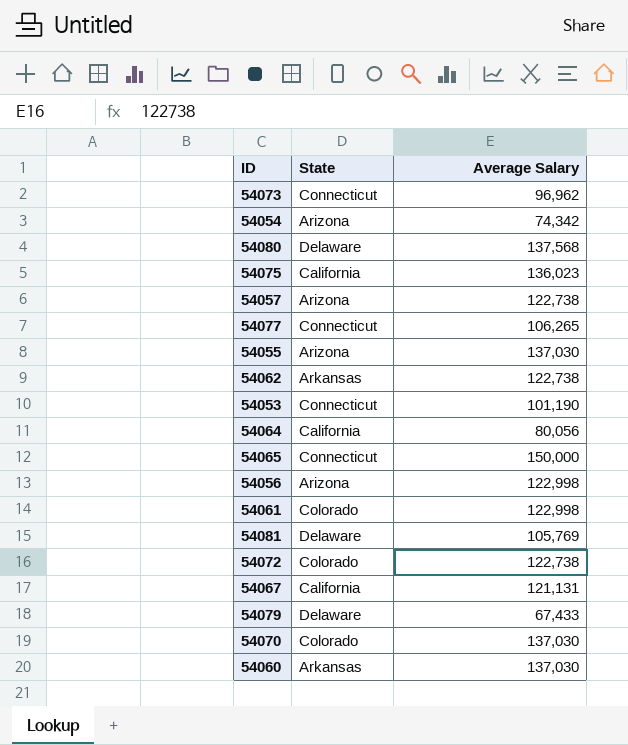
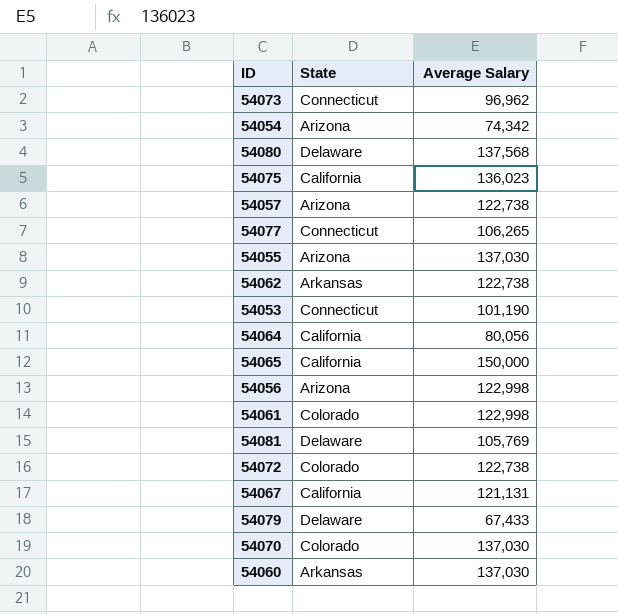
54065 | State: Connecticut -> California

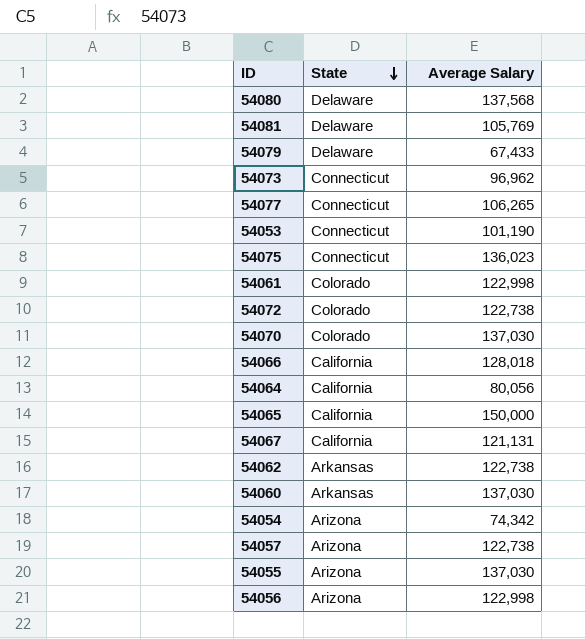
row order: none -> State descending
54075 | State: California -> Connecticut
row 54066: none -> California | 128,018

